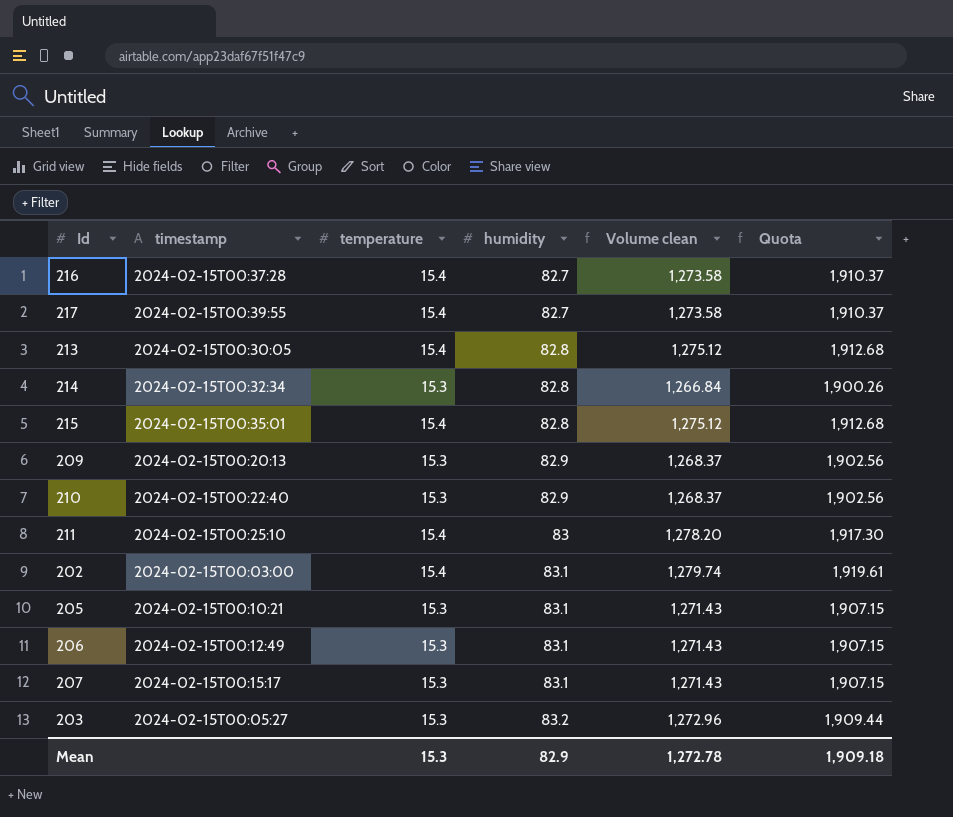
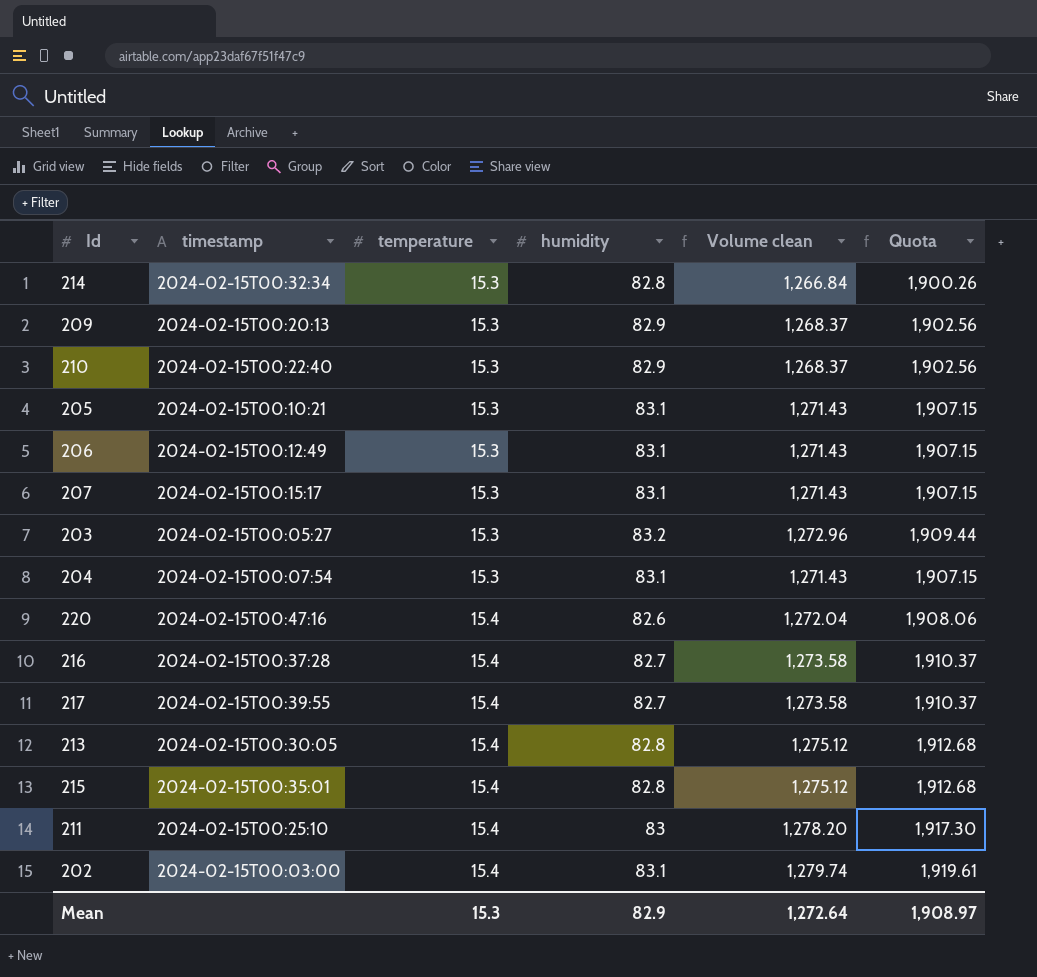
row order: humidity ascending -> temperature ascending
row 204: none -> 2024-02-15T00:07:54 | 15.3 | 83.1 | 1,271.43 | 1,907.15
row 220: none -> 2024-02-15T00:47:16 | 15.4 | 82.6 | 1,272.04 | 1,908.06
Mean | Volume clean: 1,272.78 -> 1,272.64
Mean | Quota: 1,909.18 -> 1,908.97

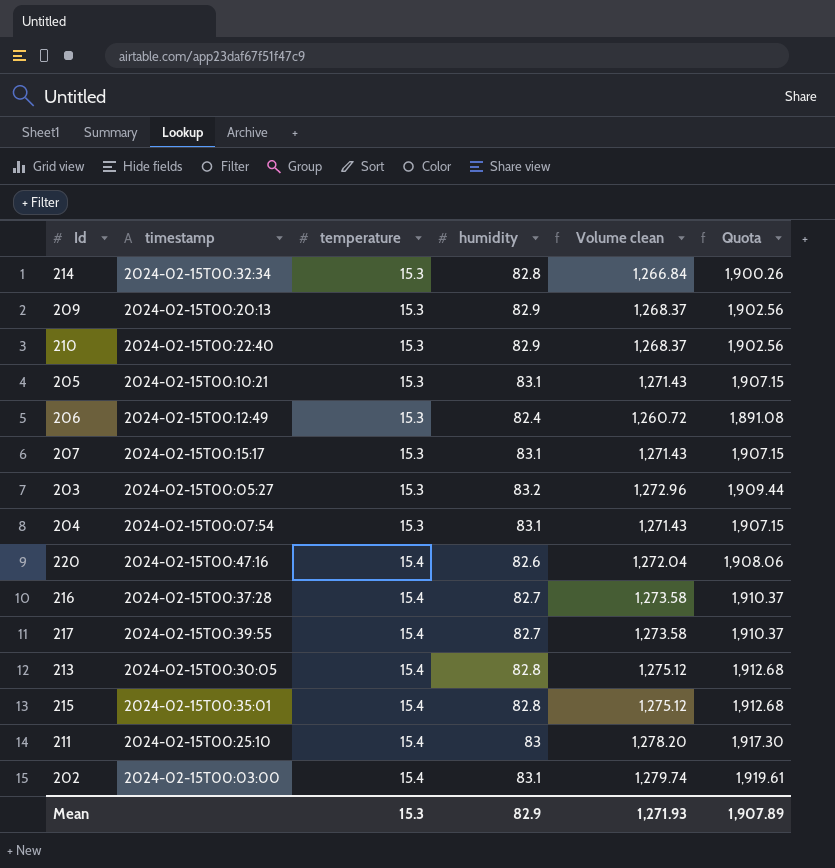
206 | humidity: 83.1 -> 82.4
206 | Volume clean: 1,271.43 -> 1,260.72
206 | Quota: 1,907.15 -> 1,891.08
Mean | Volume clean: 1,272.64 -> 1,271.93
Mean | Quota: 1,908.97 -> 1,907.89

